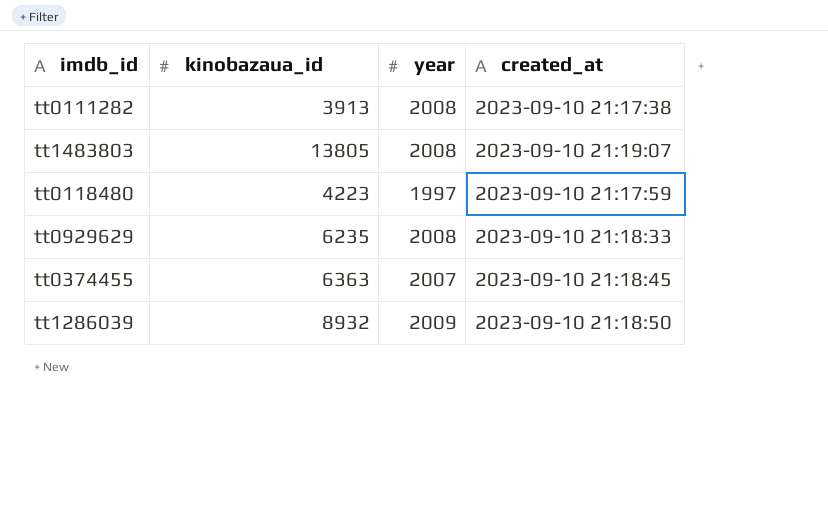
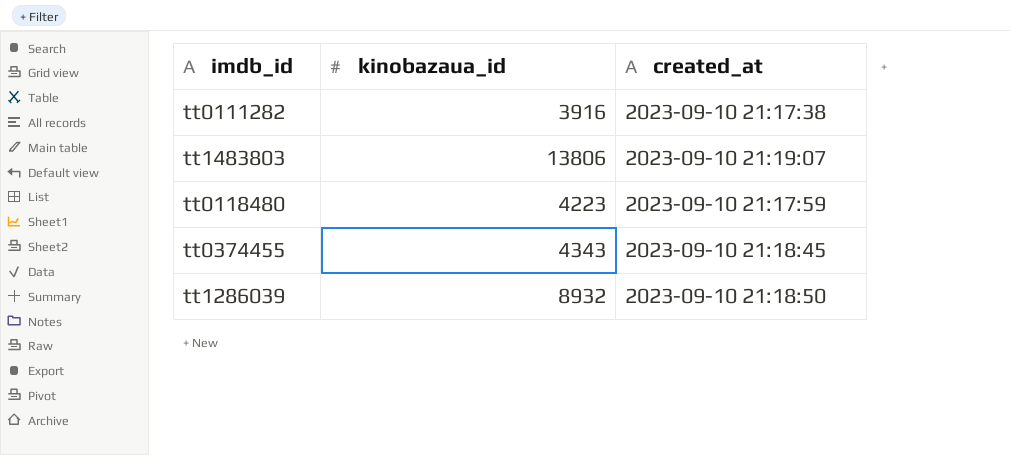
column year | position: 3 -> none
row tt0929629: 6235 | 2008 | 2023-09-10 21:18:33 -> none
tt0111282 | kinobazaua_id: 3913 -> 3916
tt1483803 | kinobazaua_id: 13805 -> 13806
tt0374455 | kinobazaua_id: 6363 -> 4343

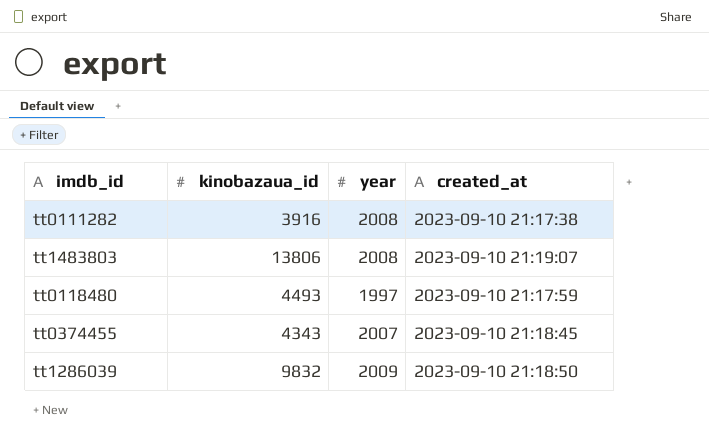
column year | position: none -> 3
tt0118480 | kinobazaua_id: 4223 -> 4493
tt1286039 | kinobazaua_id: 8932 -> 9832

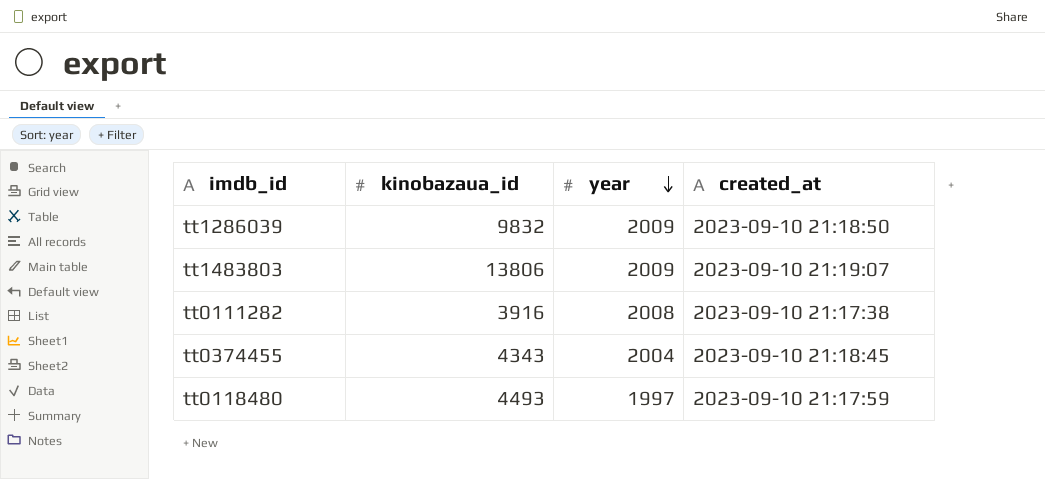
row order: none -> year descending
tt1483803 | year: 2008 -> 2009
tt0374455 | year: 2007 -> 2004

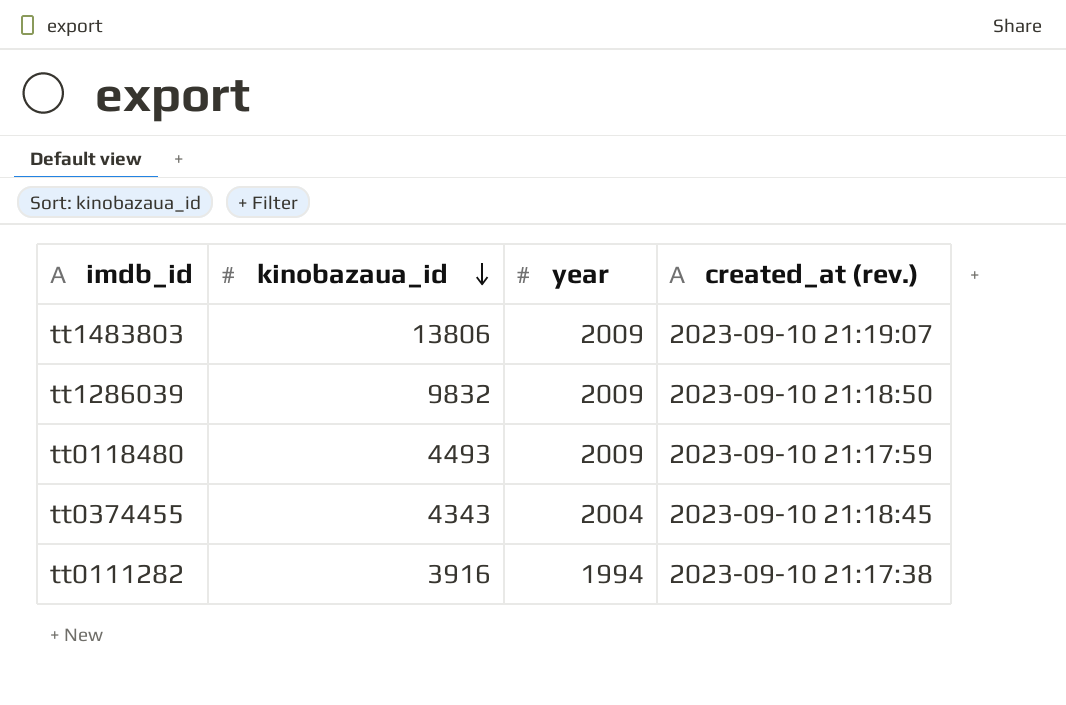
row order: year descending -> kinobazaua_id descending
column name: created_at -> created_at (rev.)
tt0118480 | year: 1997 -> 2009
tt0111282 | year: 2008 -> 1994

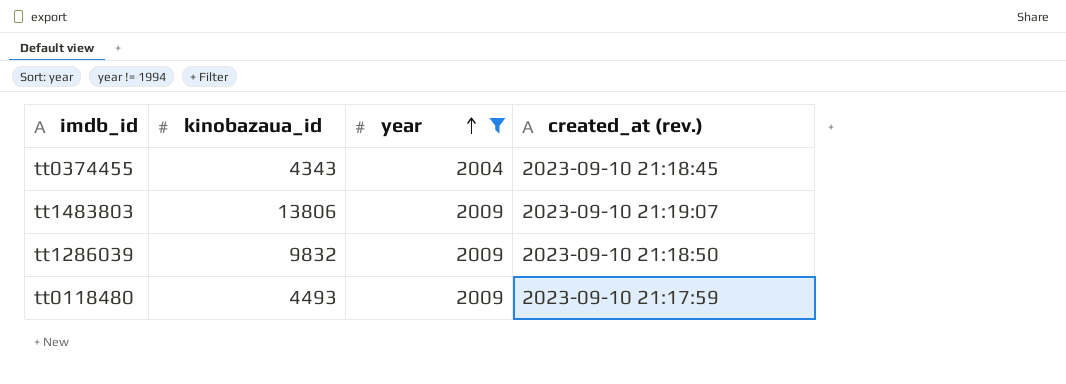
filter: none -> year != 1994
row order: kinobazaua_id descending -> year ascending

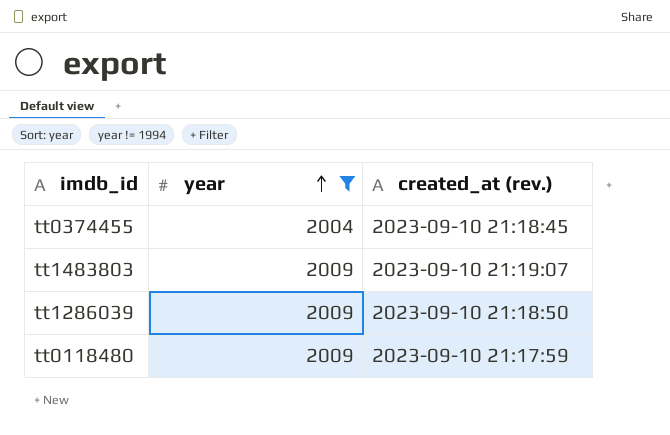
column kinobazaua_id | position: 2 -> none

